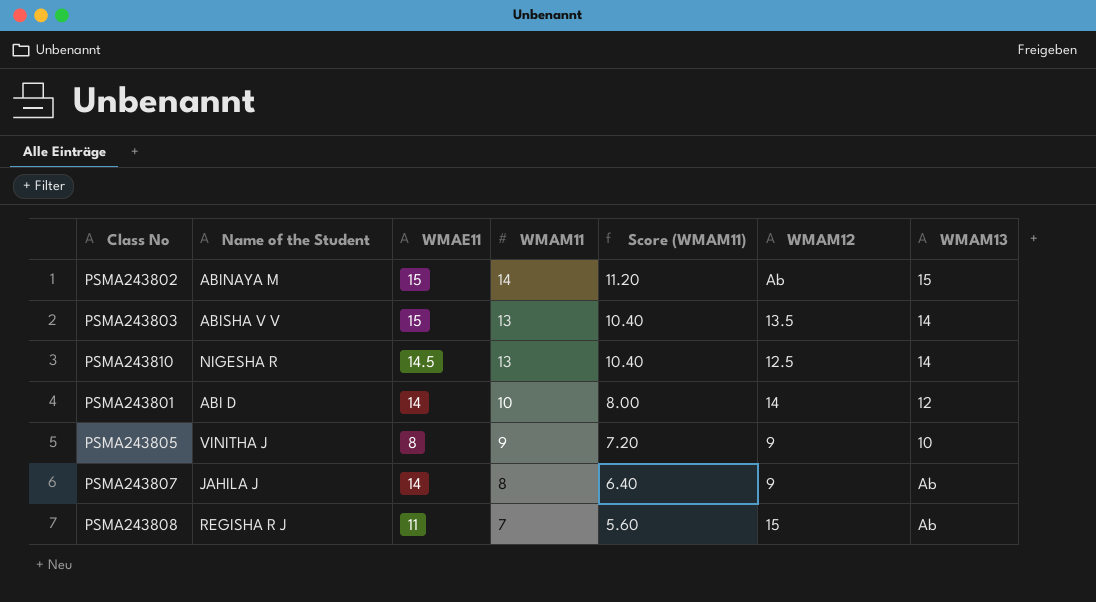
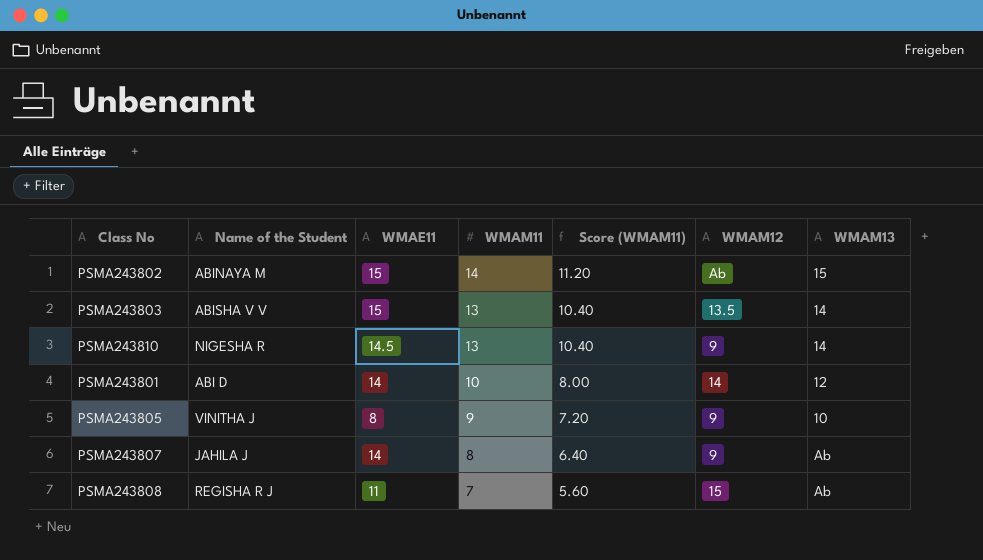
PSMA243810 | WMAM12: 12.5 -> 9

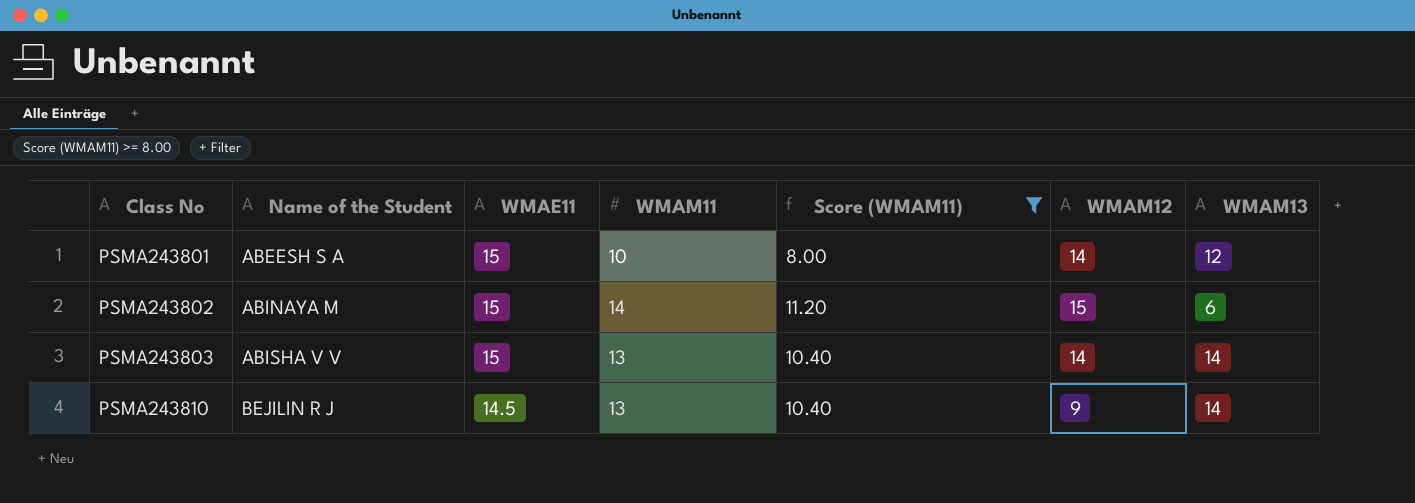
filter: none -> Score (WMAM11) >= 8.00
row order: WMAM11 descending -> Class No ascending
PSMA243801 | Name of the Student: ABI D -> ABEESH S A
PSMA243801 | WMAE11: 14 -> 15
PSMA243802 | WMAM12: Ab -> 15
PSMA243802 | WMAM13: 15 -> 6
PSMA243803 | WMAM12: 13.5 -> 14
PSMA243810 | Name of the Student: NIGESHA R -> BEJILIN R J

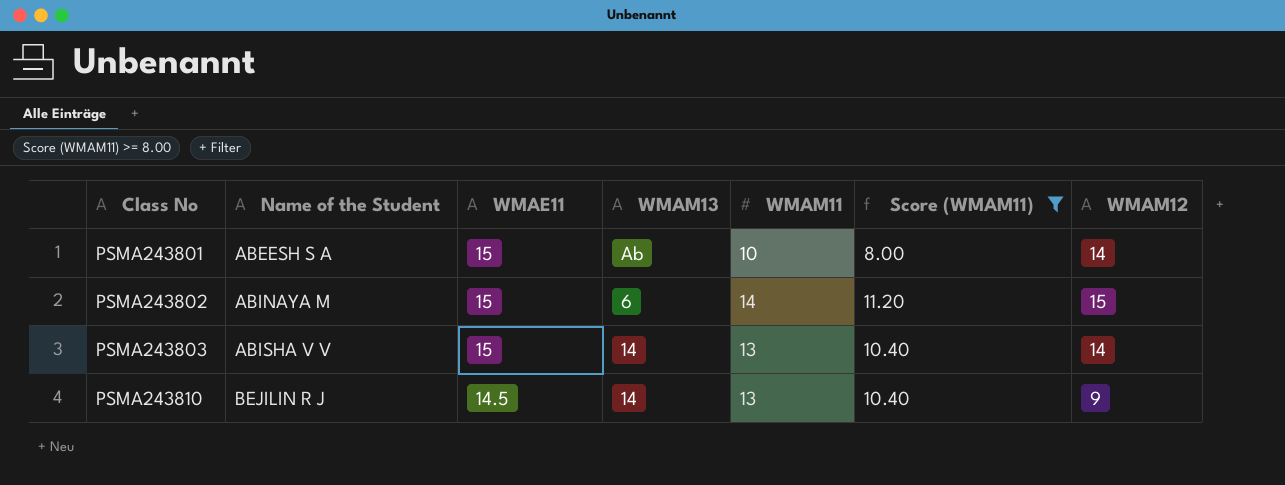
column WMAM13 | position: 7 -> 4
PSMA243801 | WMAM13: 12 -> Ab

